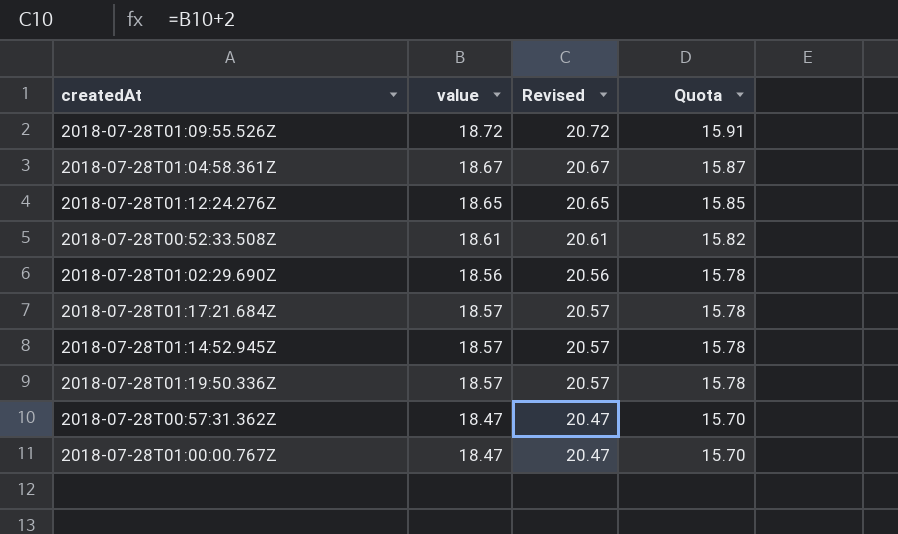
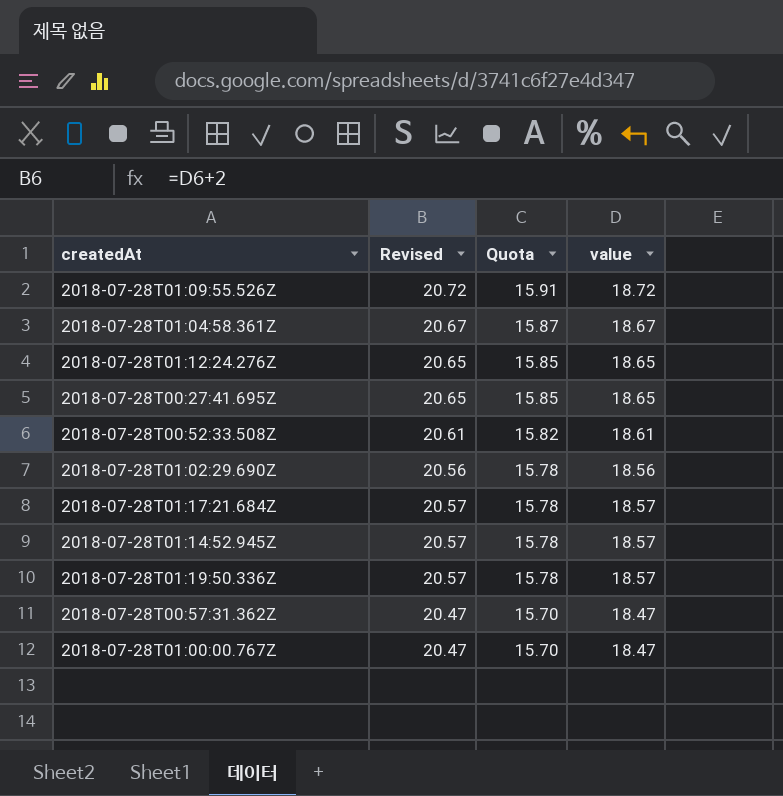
column value | position: 2 -> 4
row 2018-07-28T00:27:41.695Z: none -> 20.65 | 15.85 | 18.65

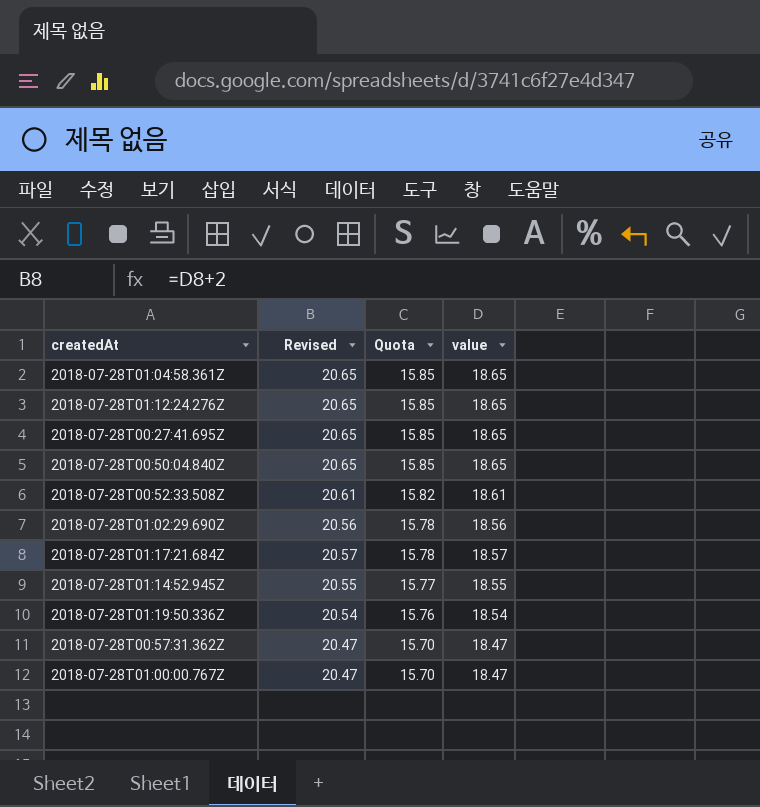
row 2018-07-28T01:09:55.526Z: 20.72 | 15.91 | 18.72 -> none
2018-07-28T01:04:58.361Z | Revised: 20.67 -> 20.65
2018-07-28T01:04:58.361Z | Quota: 15.87 -> 15.85
2018-07-28T01:04:58.361Z | value: 18.67 -> 18.65
row 2018-07-28T00:50:04.840Z: none -> 20.65 | 15.85 | 18.65
2018-07-28T01:14:52.945Z | Revised: 20.57 -> 20.55
2018-07-28T01:14:52.945Z | Quota: 15.78 -> 15.77
2018-07-28T01:14:52.945Z | value: 18.57 -> 18.55
2018-07-28T01:19:50.336Z | Revised: 20.57 -> 20.54
2018-07-28T01:19:50.336Z | Quota: 15.78 -> 15.76
2018-07-28T01:19:50.336Z | value: 18.57 -> 18.54

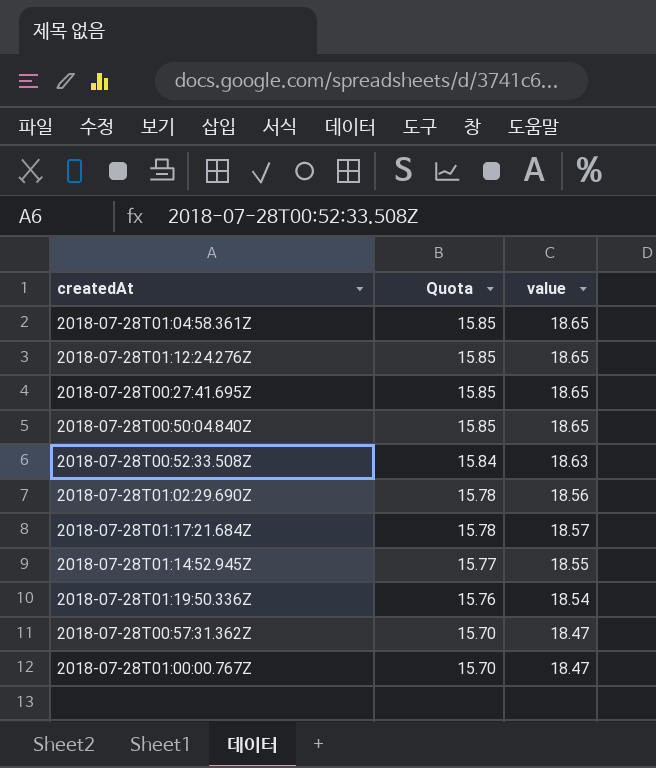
column Revised | formula: [value] + 2 -> none
2018-07-28T00:52:33.508Z | Quota: 15.82 -> 15.84
2018-07-28T00:52:33.508Z | value: 18.61 -> 18.63

